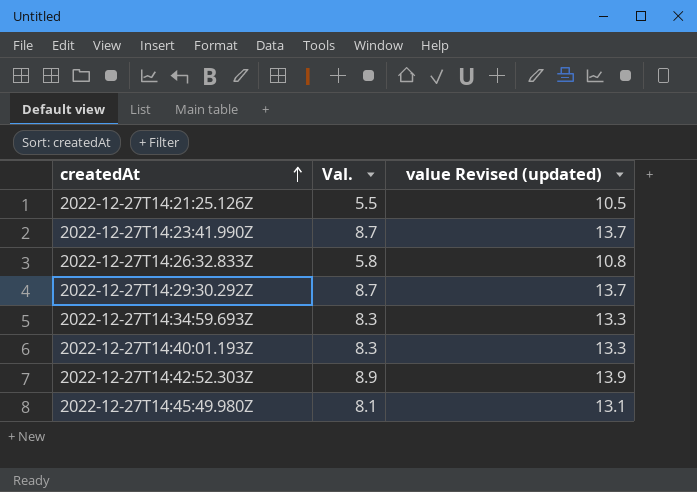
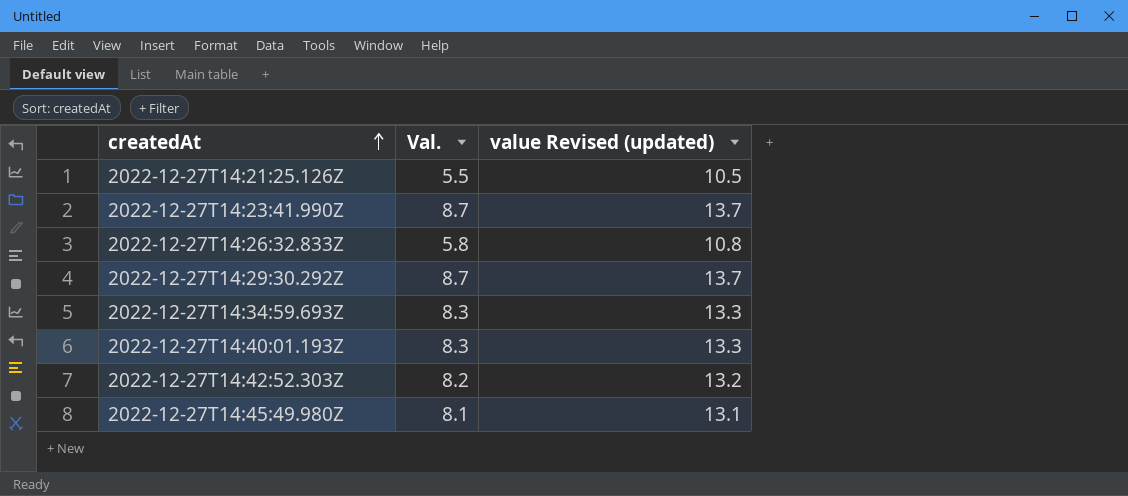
2022-12-27T14:42:52.303Z | Val.: 8.9 -> 8.2
2022-12-27T14:42:52.303Z | value Revised (updated): 13.9 -> 13.2

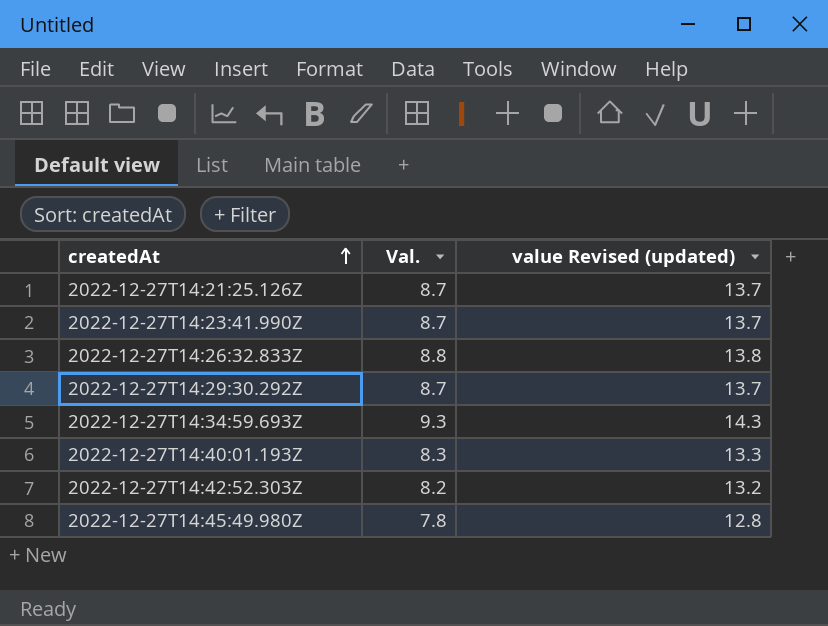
2022-12-27T14:21:25.126Z | Val.: 5.5 -> 8.7
2022-12-27T14:21:25.126Z | value Revised (updated): 10.5 -> 13.7
2022-12-27T14:26:32.833Z | Val.: 5.8 -> 8.8
2022-12-27T14:26:32.833Z | value Revised (updated): 10.8 -> 13.8
2022-12-27T14:34:59.693Z | Val.: 8.3 -> 9.3
2022-12-27T14:34:59.693Z | value Revised (updated): 13.3 -> 14.3
2022-12-27T14:45:49.980Z | Val.: 8.1 -> 7.8
2022-12-27T14:45:49.980Z | value Revised (updated): 13.1 -> 12.8

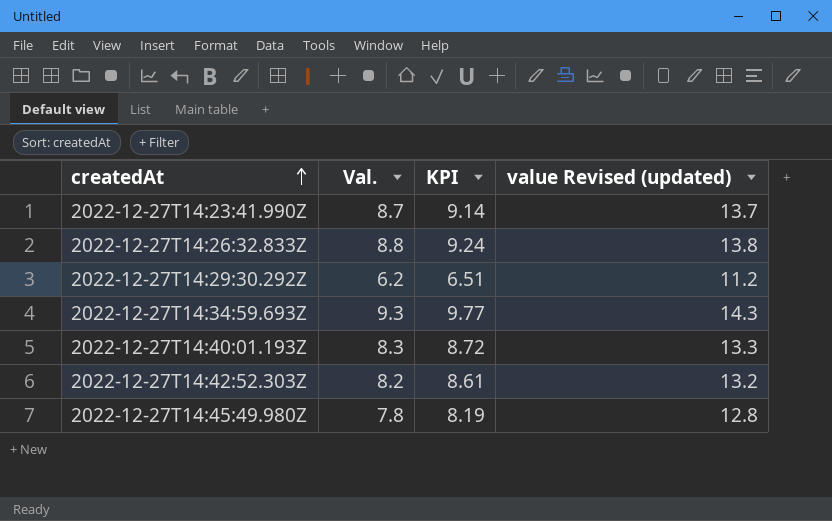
column KPI | formula: none -> [Val.] * 1.05
row 2022-12-27T14:21:25.126Z: 8.7 | 13.7 -> none
2022-12-27T14:29:30.292Z | Val.: 8.7 -> 6.2
2022-12-27T14:29:30.292Z | value Revised (updated): 13.7 -> 11.2

